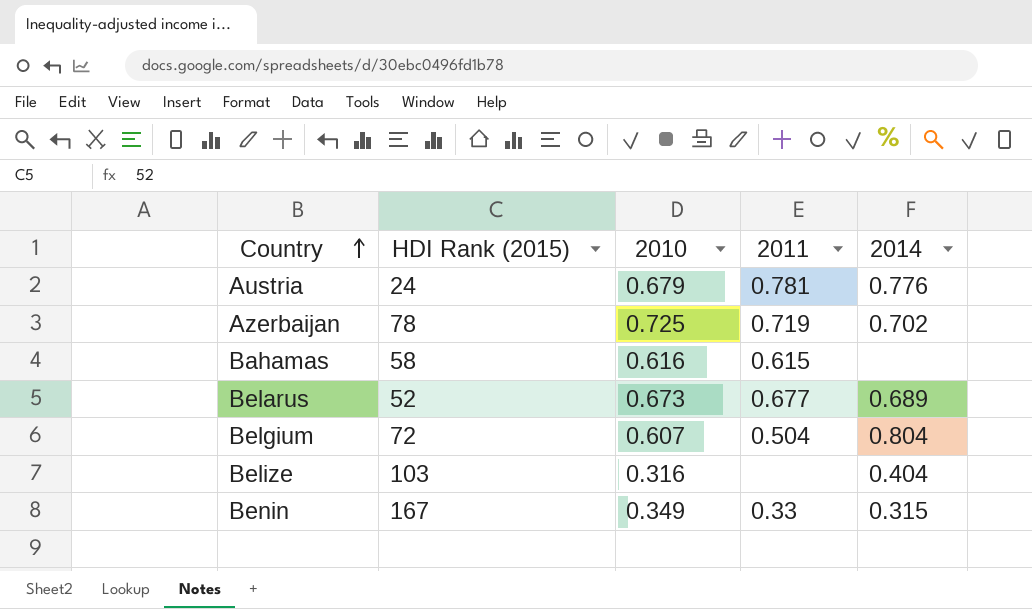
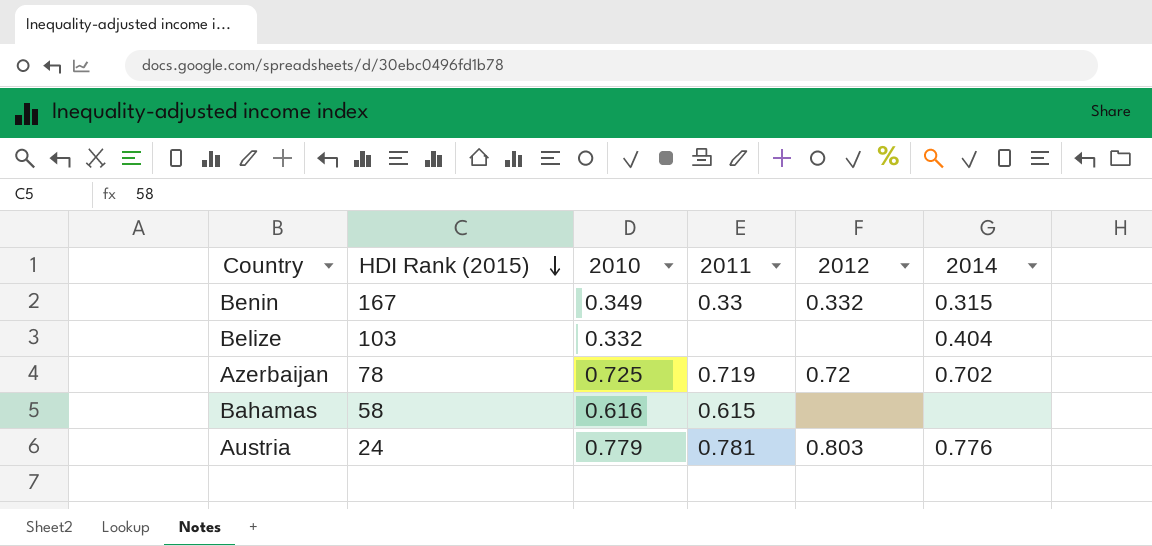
row order: Country ascending -> HDI Rank (2015) descending
column 2012 | position: none -> 5
row Belarus: 52 | 0.673 | 0.677 | 0.689 -> none
row Belgium: 72 | 0.607 | 0.504 | 0.804 -> none
Belize | 2010: 0.316 -> 0.332
Austria | 2010: 0.679 -> 0.779

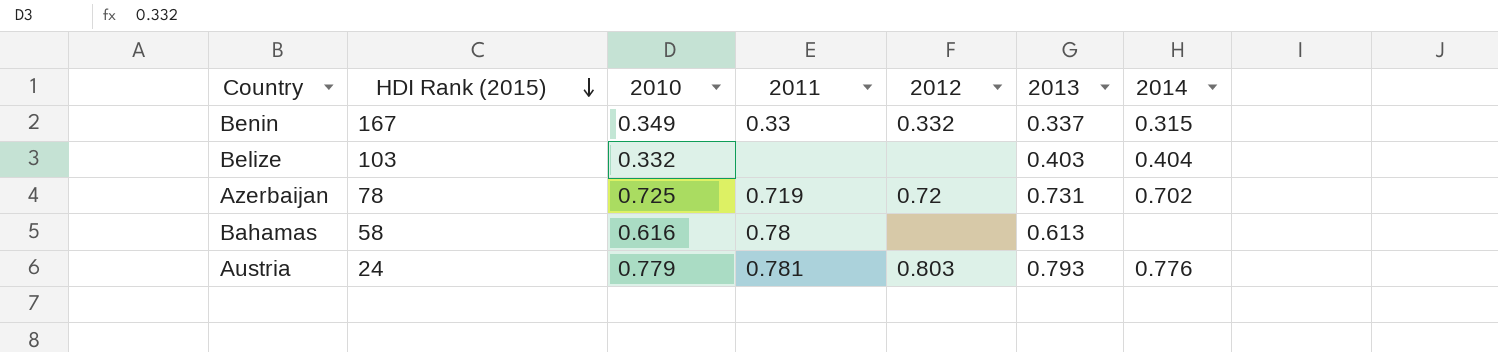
column 2013 | position: none -> 6
Bahamas | 2011: 0.615 -> 0.78

